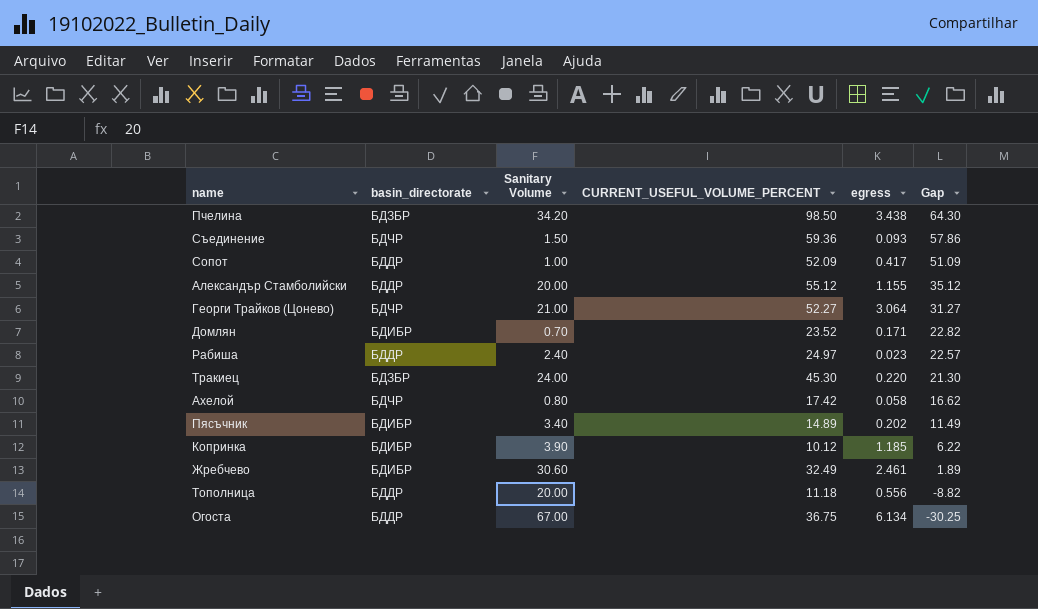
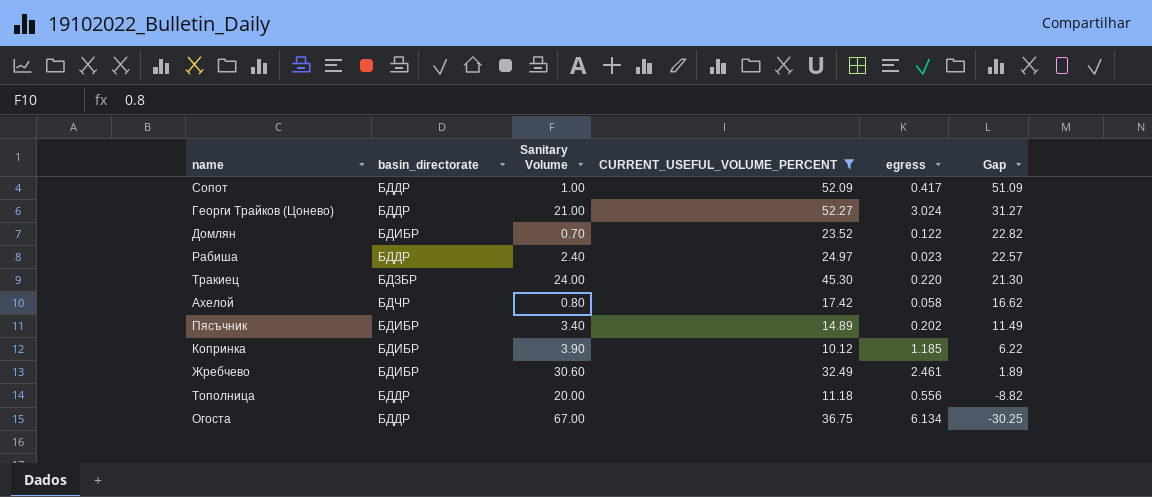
filter: none -> CURRENT_USEFUL_VOLUME_PERCENT <= 52.27
Георги Трайков (Цонево) | basin_directorate: БДЧР -> БДДР
Георги Трайков (Цонево) | egress: 3.064 -> 3.024
Домлян | egress: 0.171 -> 0.122

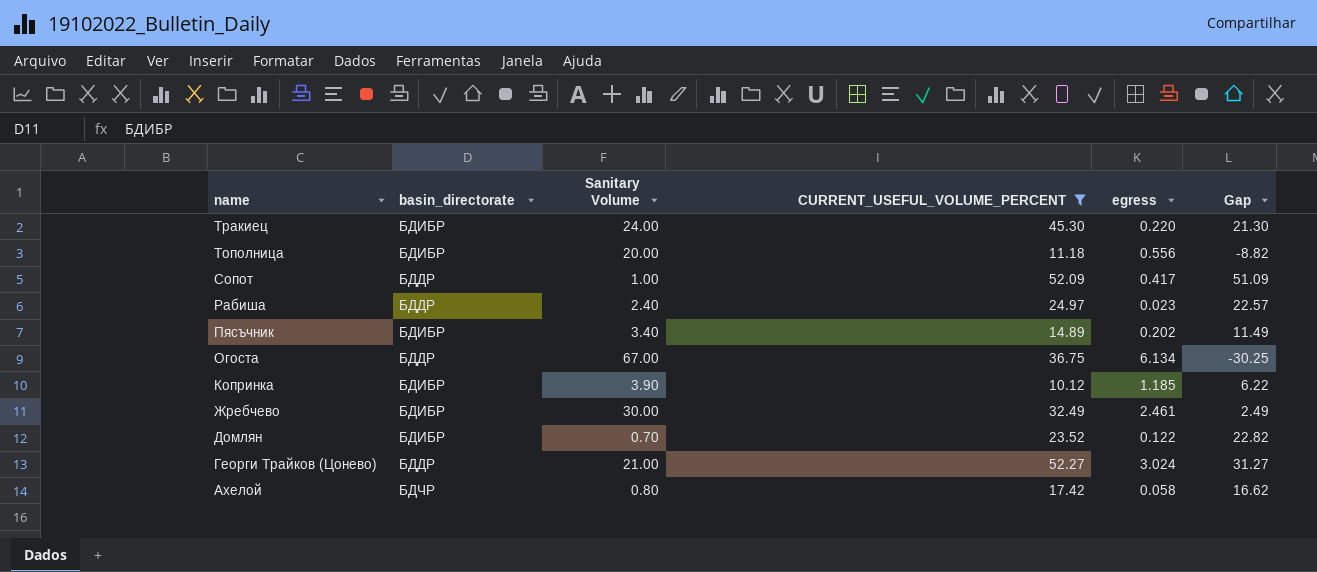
row order: Gap descending -> name descending
Тракиец | basin_directorate: БДЗБР -> БДИБР
Тополница | basin_directorate: БДДР -> БДИБР
Жребчево | Sanitary Volume: 30.60 -> 30.00
Жребчево | Gap: 1.89 -> 2.49

